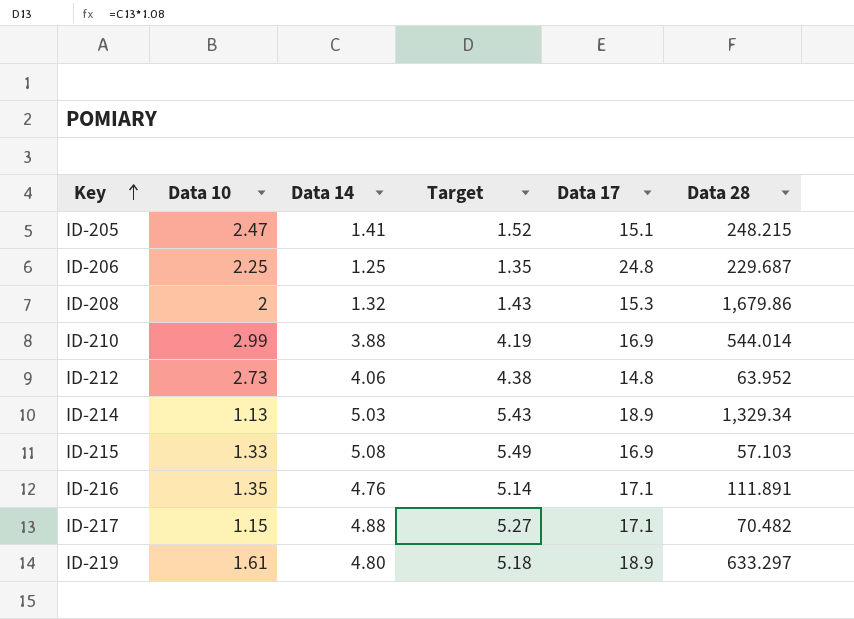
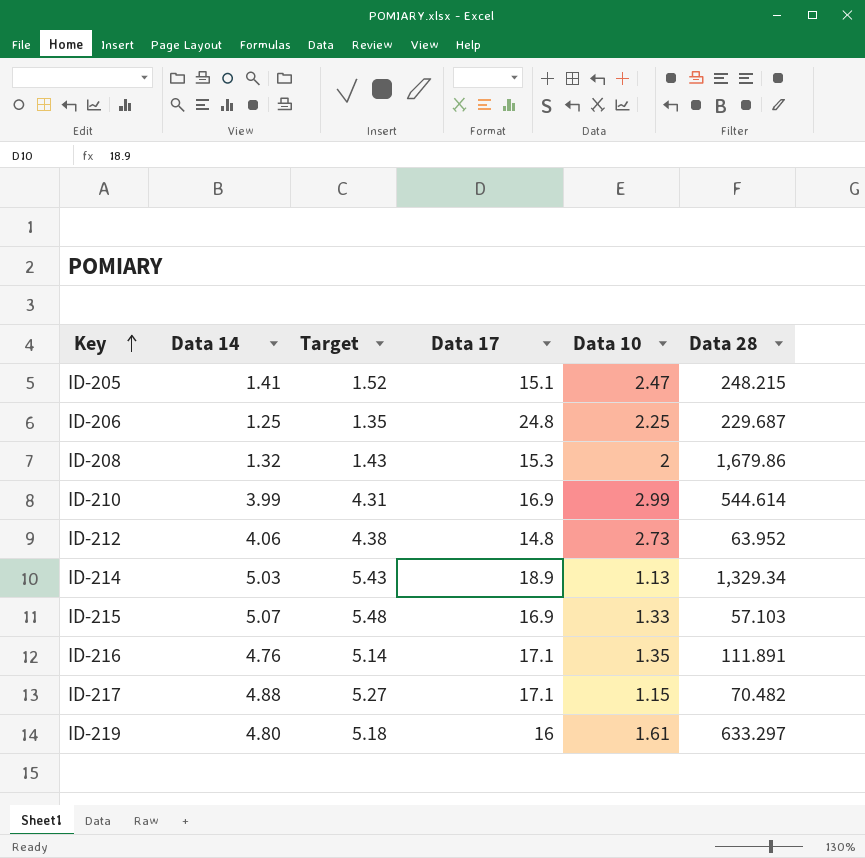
column Data 10 | position: 2 -> 5
ID-210 | Data 14: 3.88 -> 3.99
ID-210 | Target: 4.19 -> 4.31
ID-210 | Data 28: 544.014 -> 544.614
ID-215 | Data 14: 5.08 -> 5.07
ID-215 | Target: 5.49 -> 5.48
ID-219 | Data 17: 18.9 -> 16

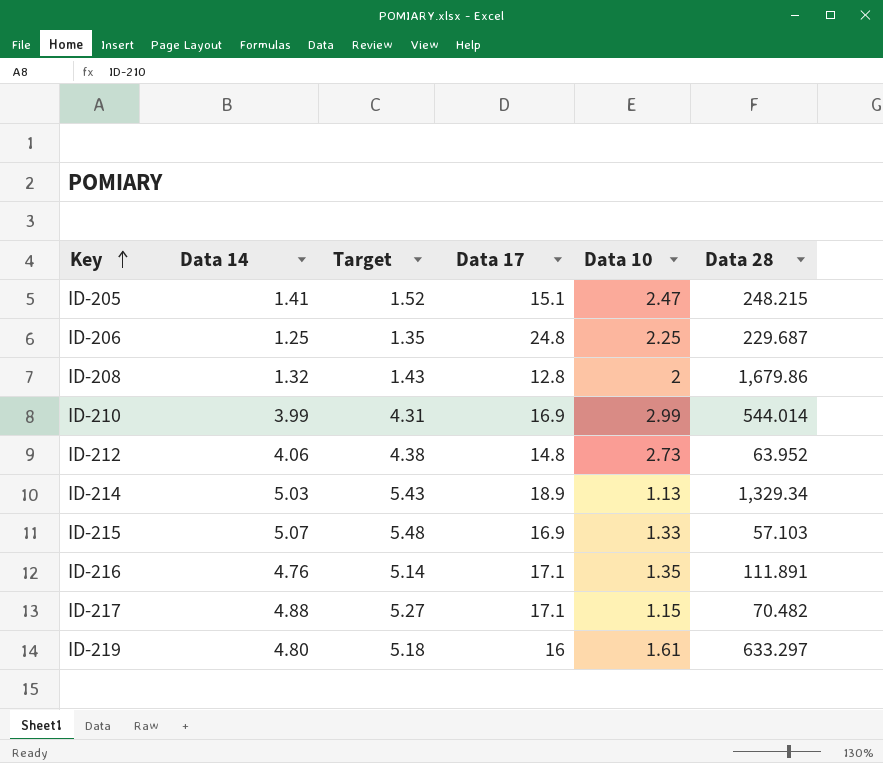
ID-208 | Data 17: 15.3 -> 12.8
ID-210 | Data 28: 544.614 -> 544.014

